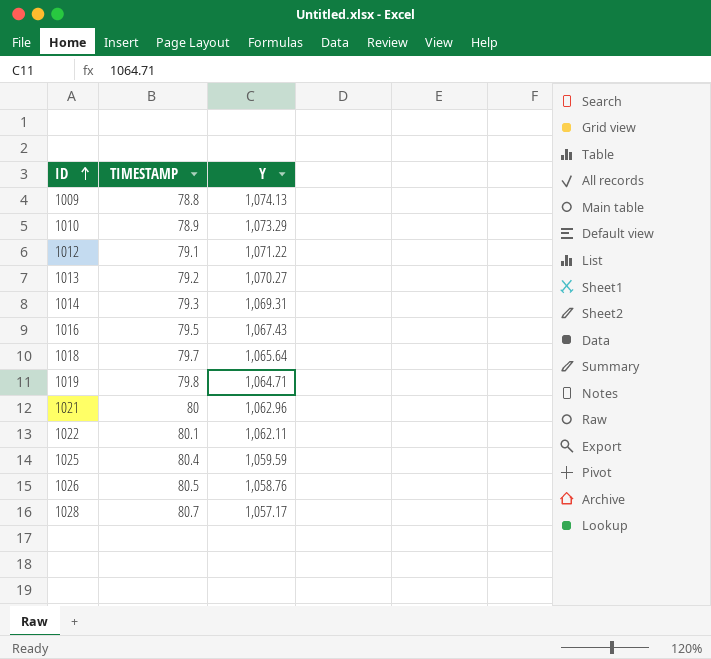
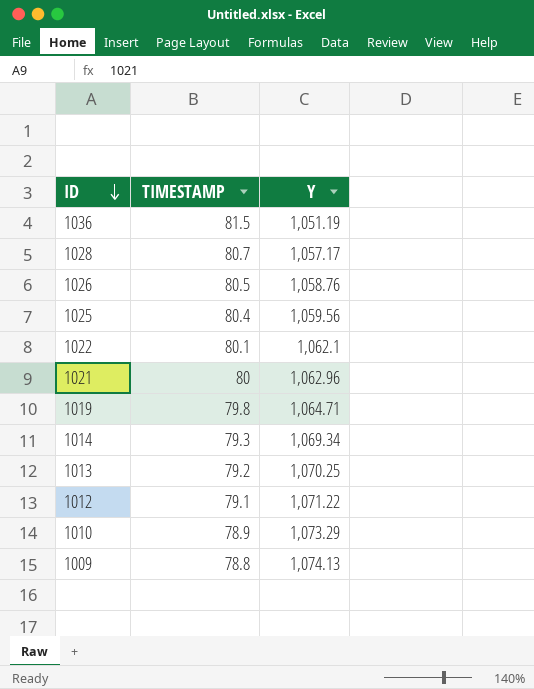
row order: ID ascending -> ID descending
row 1016: 79.5 | 1,067.43 -> none
row 1018: 79.7 | 1,065.64 -> none
row 1036: none -> 81.5 | 1,051.19
1025 | Y: 1,059.59 -> 1,059.56
1022 | Y: 1,062.11 -> 1,062.1
1014 | Y: 1,069.31 -> 1,069.34
1013 | Y: 1,070.27 -> 1,070.25

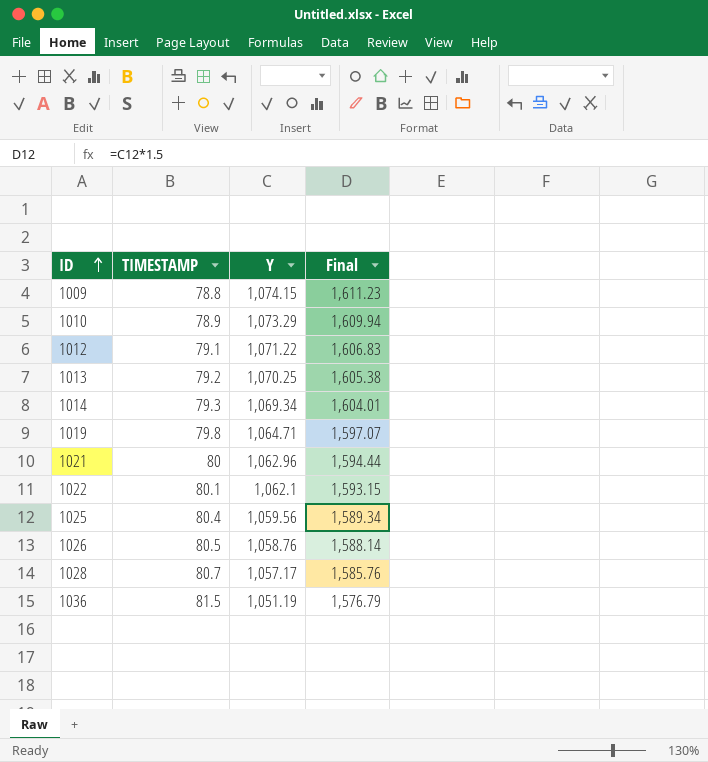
row order: ID descending -> ID ascending
column Final | formula: none -> [Y] * 1.5
1009 | Y: 1,074.13 -> 1,074.15

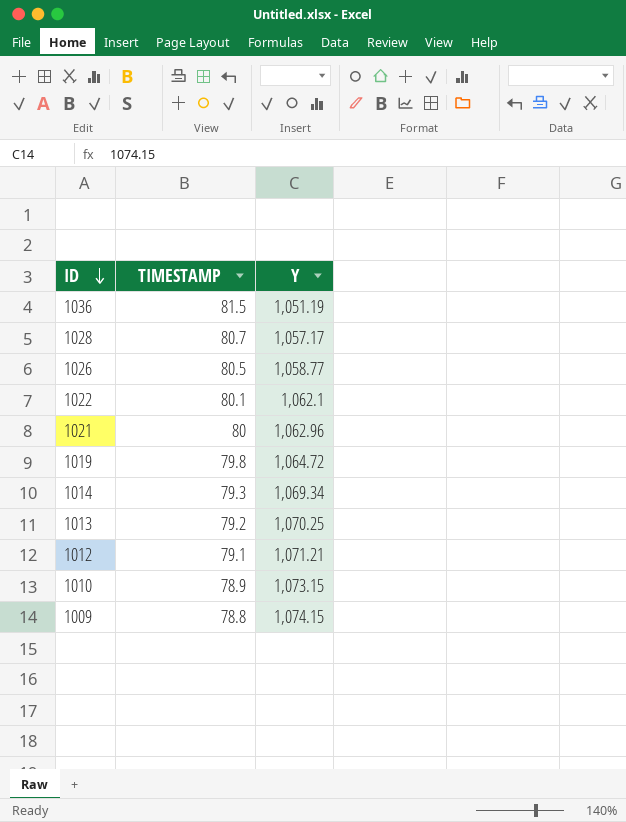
row order: ID ascending -> ID descending
column Final | formula: [Y] * 1.5 -> none
row 1025: 80.4 | 1,059.56 | 1,589.34 -> none
1026 | Y: 1,058.76 -> 1,058.77
1019 | Y: 1,064.71 -> 1,064.72
1012 | Y: 1,071.22 -> 1,071.21
1010 | Y: 1,073.29 -> 1,073.15

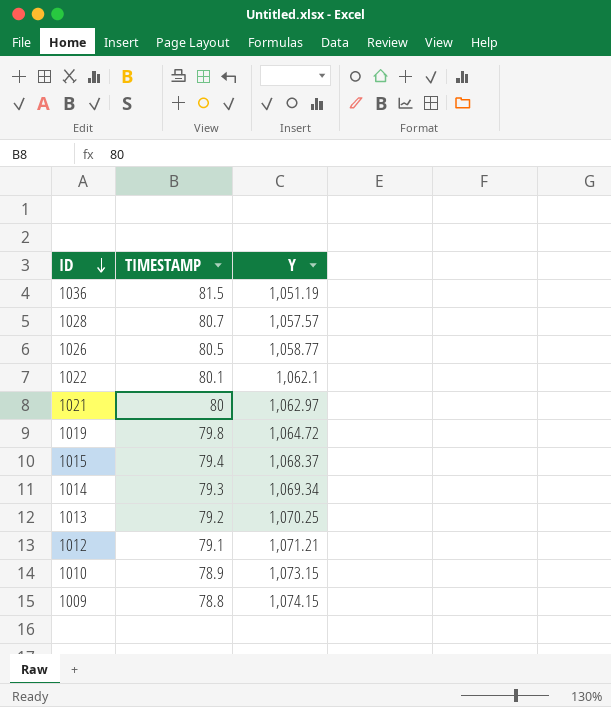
1028 | Y: 1,057.17 -> 1,057.57
1021 | Y: 1,062.96 -> 1,062.97
row 1015: none -> 79.4 | 1,068.37

